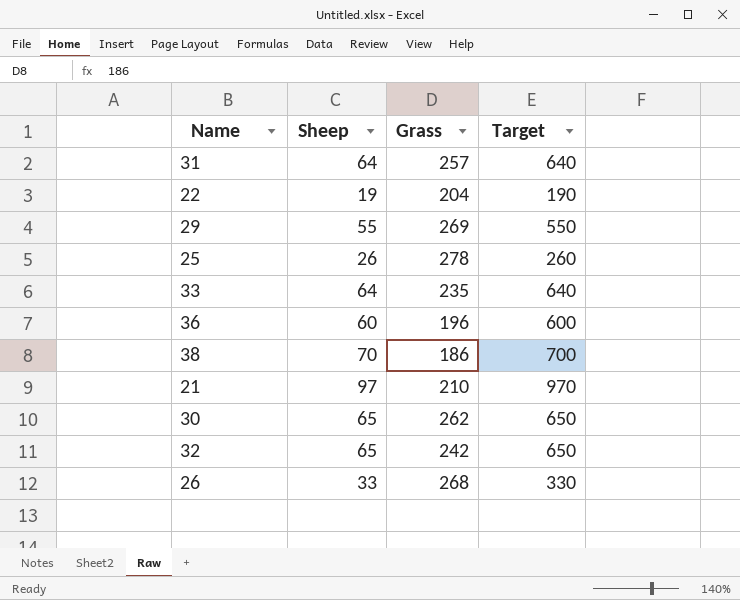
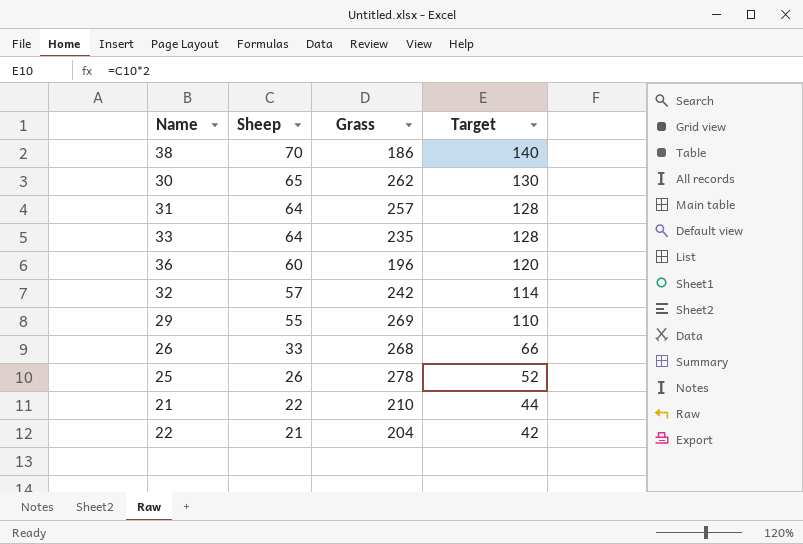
row order: none -> Sheep descending
column Target | formula: [Sheep] * 10 -> [Sheep] * 2
32 | Sheep: 65 -> 57
21 | Sheep: 97 -> 22
22 | Sheep: 19 -> 21

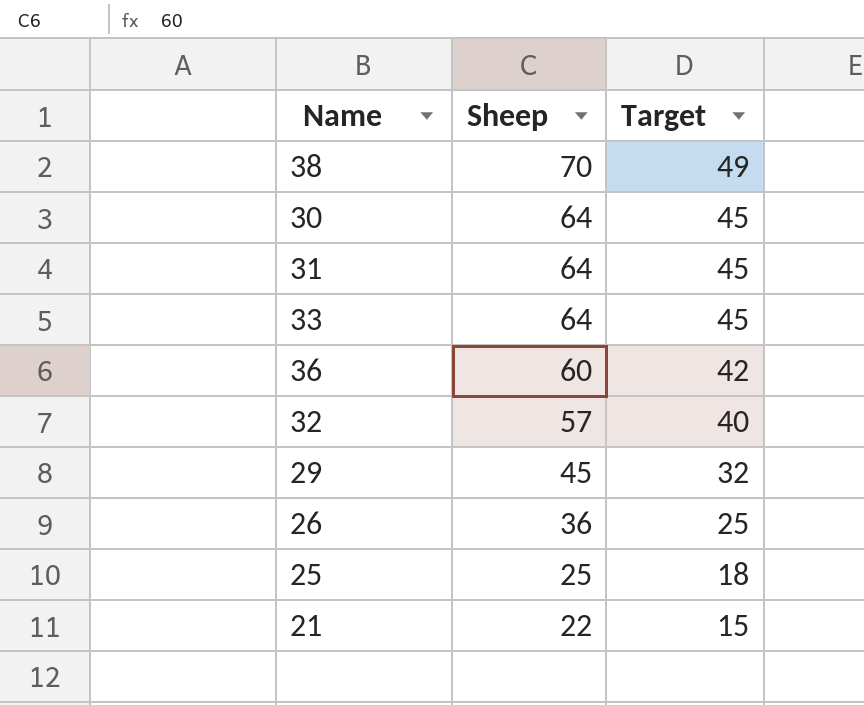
column Grass | position: 3 -> none
column Target | formula: [Sheep] * 2 -> [Sheep] * 0.7
row 22: 21 | 204 | 42 -> none
30 | Sheep: 65 -> 64
29 | Sheep: 55 -> 45
26 | Sheep: 33 -> 36
25 | Sheep: 26 -> 25

